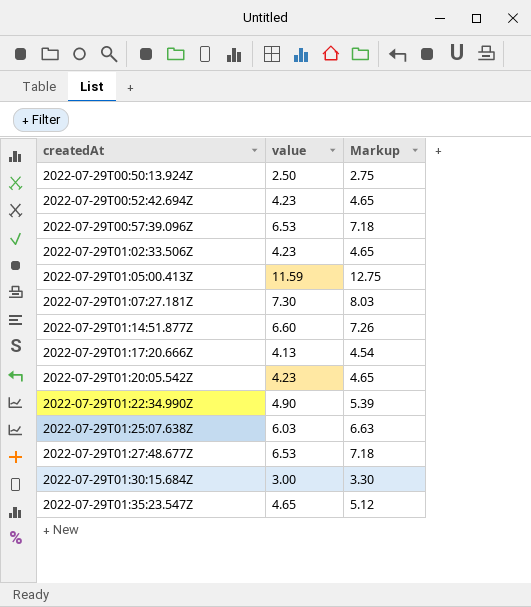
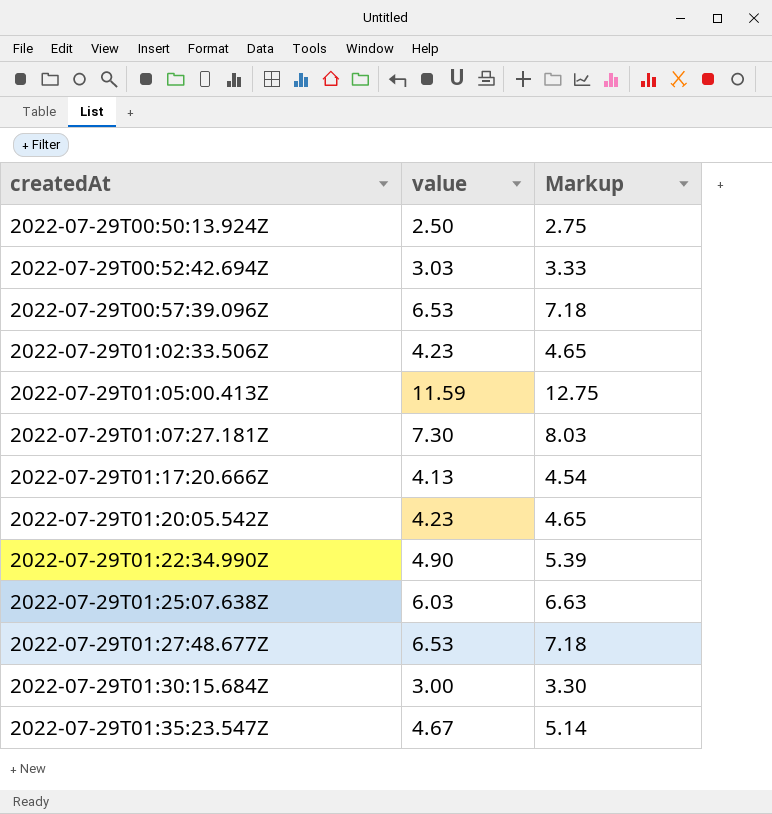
row 2022-07-29T01:14:51.877Z: 6.60 | 7.26 -> none
2022-07-29T00:52:42.694Z | value: 4.23 -> 3.03
2022-07-29T00:52:42.694Z | Markup: 4.65 -> 3.33
2022-07-29T01:35:23.547Z | value: 4.65 -> 4.67
2022-07-29T01:35:23.547Z | Markup: 5.12 -> 5.14

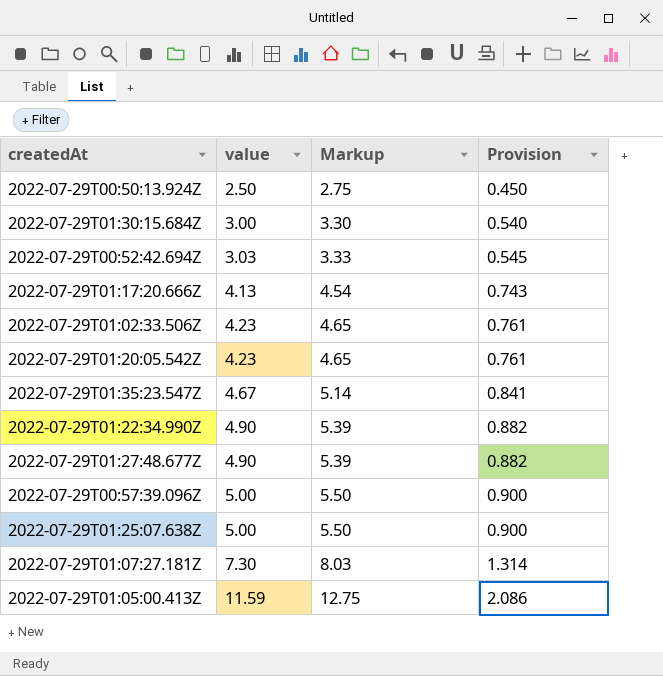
row order: createdAt ascending -> value ascending
column Provision | formula: none -> [value] * 0.18
2022-07-29T01:27:48.677Z | value: 6.53 -> 4.90
2022-07-29T01:27:48.677Z | Markup: 7.18 -> 5.39
2022-07-29T00:57:39.096Z | value: 6.53 -> 5.00
2022-07-29T00:57:39.096Z | Markup: 7.18 -> 5.50
2022-07-29T01:25:07.638Z | value: 6.03 -> 5.00
2022-07-29T01:25:07.638Z | Markup: 6.63 -> 5.50

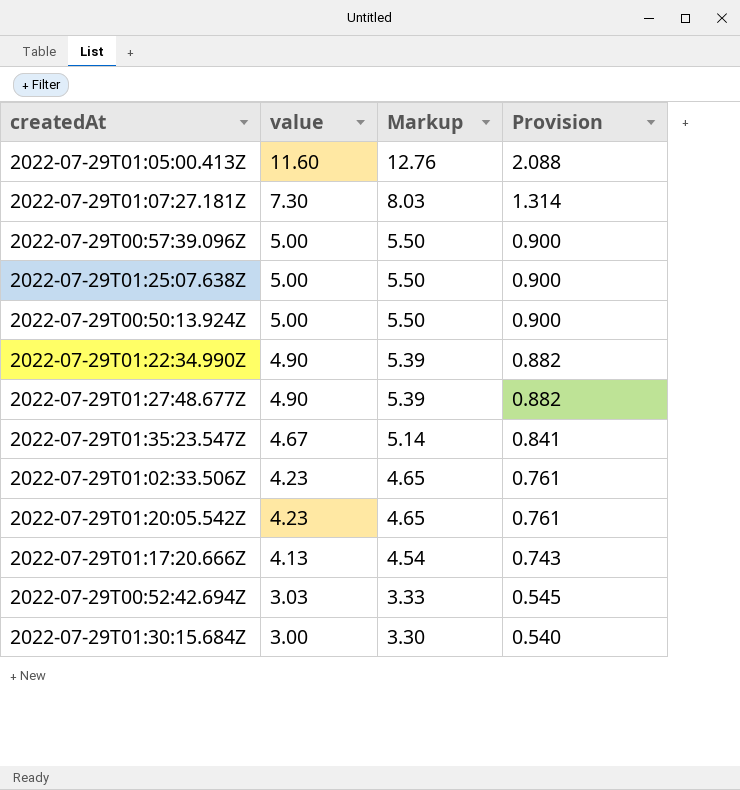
row order: value ascending -> value descending
2022-07-29T01:05:00.413Z | value: 11.59 -> 11.60
2022-07-29T01:05:00.413Z | Markup: 12.75 -> 12.76
2022-07-29T01:05:00.413Z | Provision: 2.086 -> 2.088
2022-07-29T00:50:13.924Z | value: 2.50 -> 5.00
2022-07-29T00:50:13.924Z | Markup: 2.75 -> 5.50
2022-07-29T00:50:13.924Z | Provision: 0.450 -> 0.900

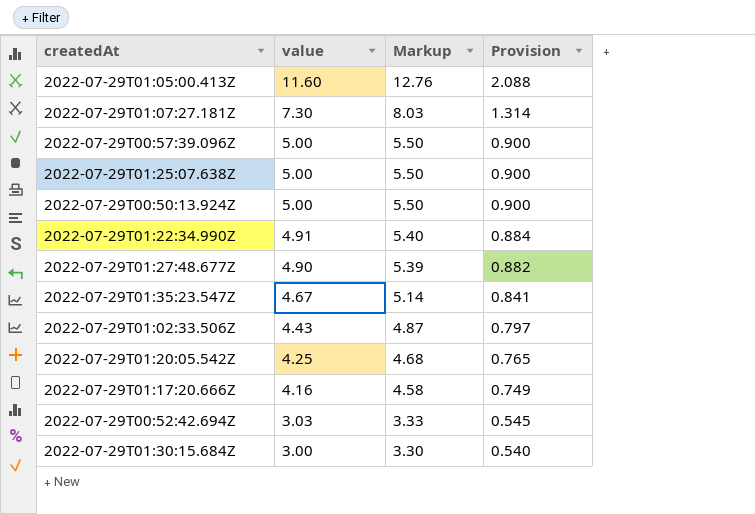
2022-07-29T01:22:34.990Z | value: 4.90 -> 4.91
2022-07-29T01:22:34.990Z | Markup: 5.39 -> 5.40
2022-07-29T01:22:34.990Z | Provision: 0.882 -> 0.884
2022-07-29T01:02:33.506Z | value: 4.23 -> 4.43
2022-07-29T01:02:33.506Z | Markup: 4.65 -> 4.87
2022-07-29T01:02:33.506Z | Provision: 0.761 -> 0.797
2022-07-29T01:20:05.542Z | value: 4.23 -> 4.25
2022-07-29T01:20:05.542Z | Markup: 4.65 -> 4.68
2022-07-29T01:20:05.542Z | Provision: 0.761 -> 0.765
2022-07-29T01:17:20.666Z | value: 4.13 -> 4.16
2022-07-29T01:17:20.666Z | Markup: 4.54 -> 4.58
2022-07-29T01:17:20.666Z | Provision: 0.743 -> 0.749

